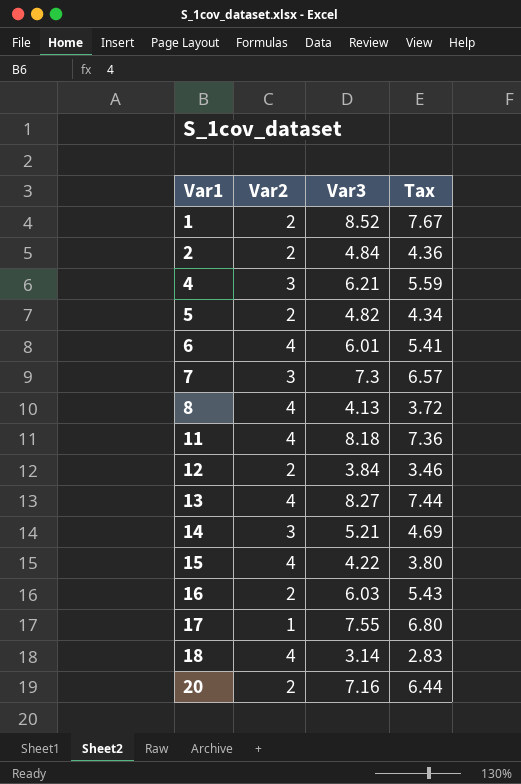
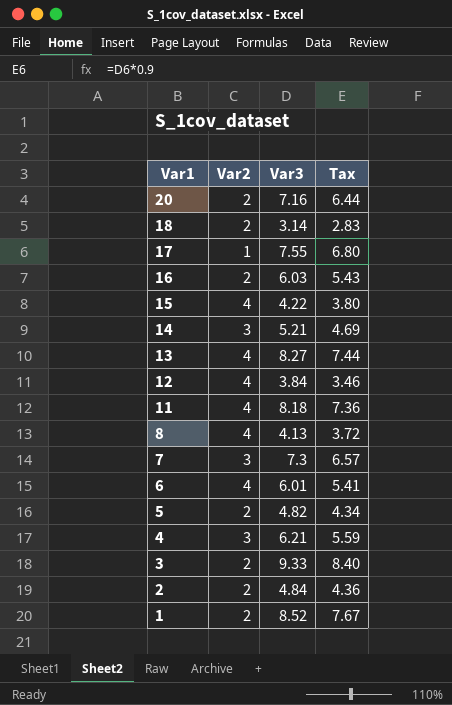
row order: Var1 ascending -> Var1 descending
18 | Var2: 4 -> 2
12 | Var2: 2 -> 4
row 3: none -> 2 | 9.33 | 8.40

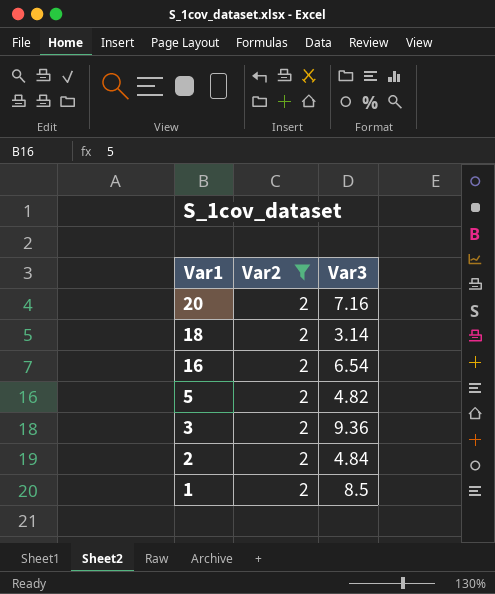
filter: none -> Var2 = 2
column Tax | formula: [Var3] * 0.9 -> none
16 | Var3: 6.03 -> 6.54
3 | Var3: 9.33 -> 9.36
1 | Var3: 8.52 -> 8.5

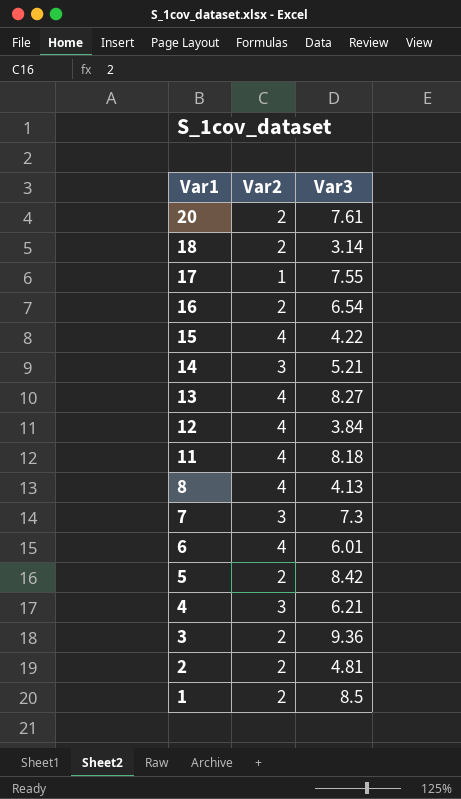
filter: Var2 = 2 -> none
20 | Var3: 7.16 -> 7.61
5 | Var3: 4.82 -> 8.42
2 | Var3: 4.84 -> 4.81

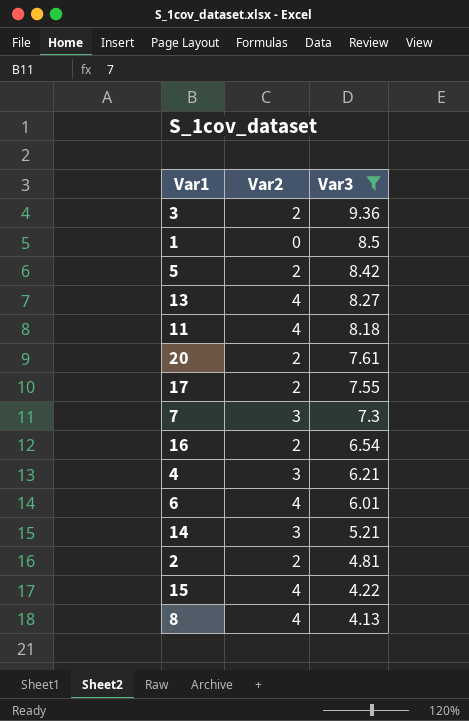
filter: none -> Var3 >= 4.13
row order: Var1 descending -> Var3 descending
1 | Var2: 2 -> 0
17 | Var2: 1 -> 2

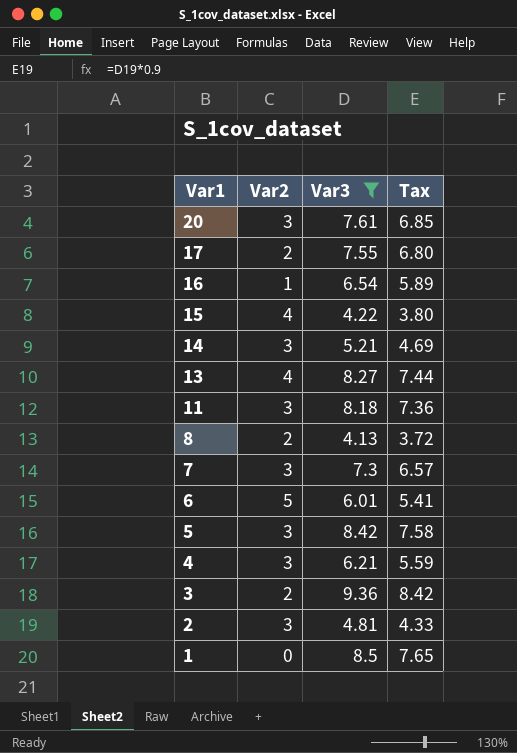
row order: Var3 descending -> Var1 descending
column Tax | formula: none -> [Var3] * 0.9
20 | Var2: 2 -> 3
16 | Var2: 2 -> 1
11 | Var2: 4 -> 3
8 | Var2: 4 -> 2
6 | Var2: 4 -> 5
5 | Var2: 2 -> 3
2 | Var2: 2 -> 3

